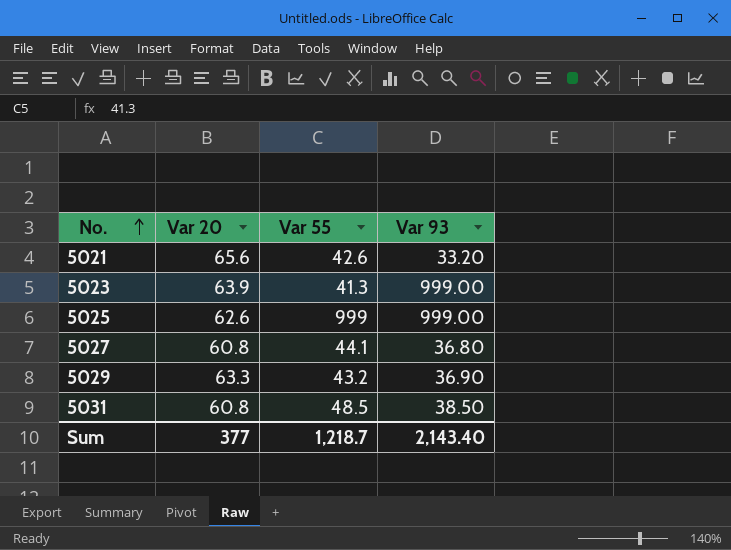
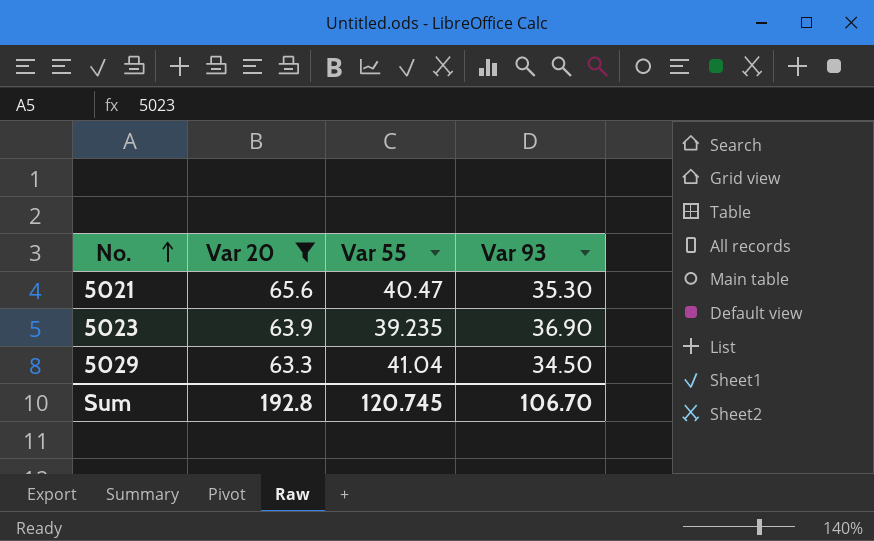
filter: none -> Var 20 >= 63.3
5021 | Var 55: 42.6 -> 40.47
5021 | Var 93: 33.20 -> 35.30
5023 | Var 55: 41.3 -> 39.235
5023 | Var 93: 999.00 -> 36.90
5029 | Var 55: 43.2 -> 41.04
5029 | Var 93: 36.90 -> 34.50
Sum | Var 20: 377 -> 192.8
Sum | Var 55: 1,218.7 -> 120.745
Sum | Var 93: 2,143.40 -> 106.70

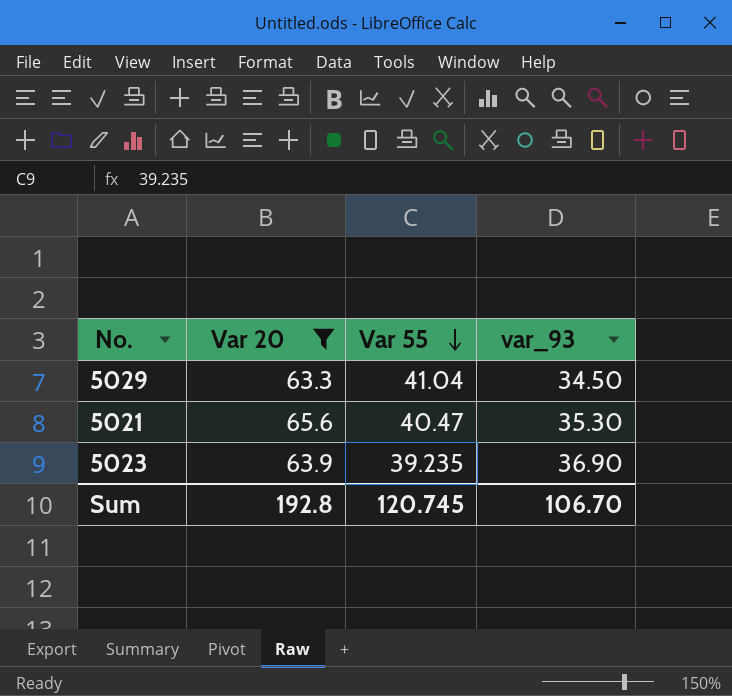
row order: No. ascending -> Var 55 descending
column name: Var 93 -> var_93

